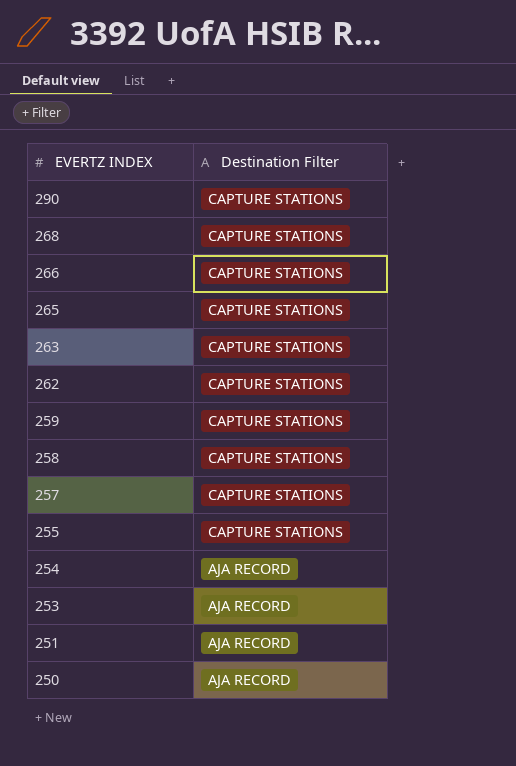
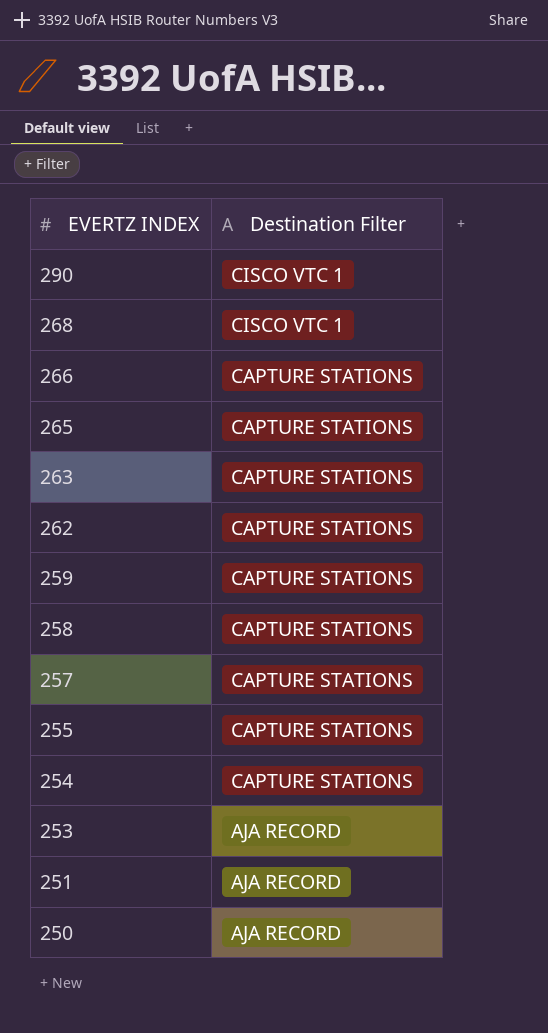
290 | Destination Filter: CAPTURE STATIONS -> CISCO VTC 1
268 | Destination Filter: CAPTURE STATIONS -> CISCO VTC 1
254 | Destination Filter: AJA RECORD -> CAPTURE STATIONS

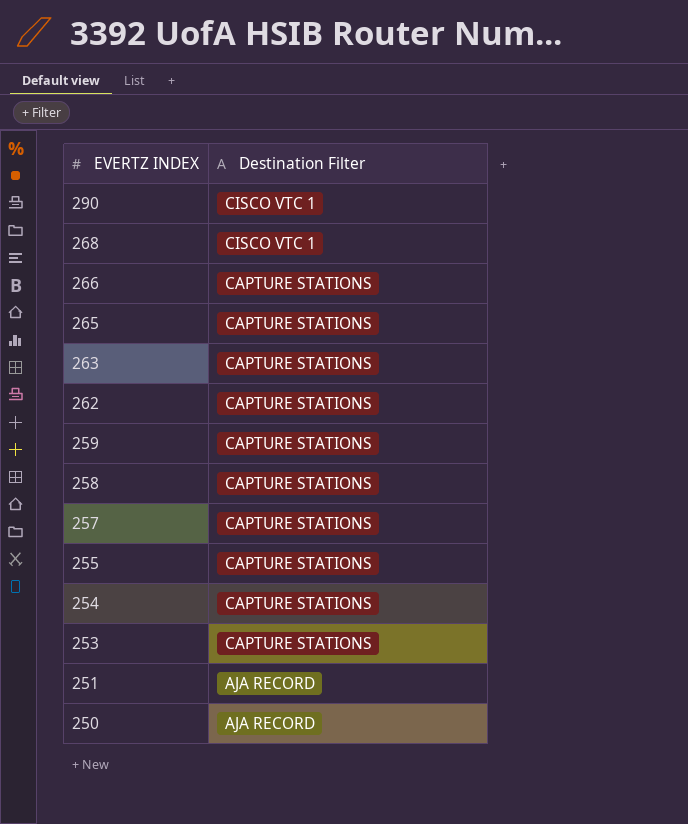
253 | Destination Filter: AJA RECORD -> CAPTURE STATIONS

